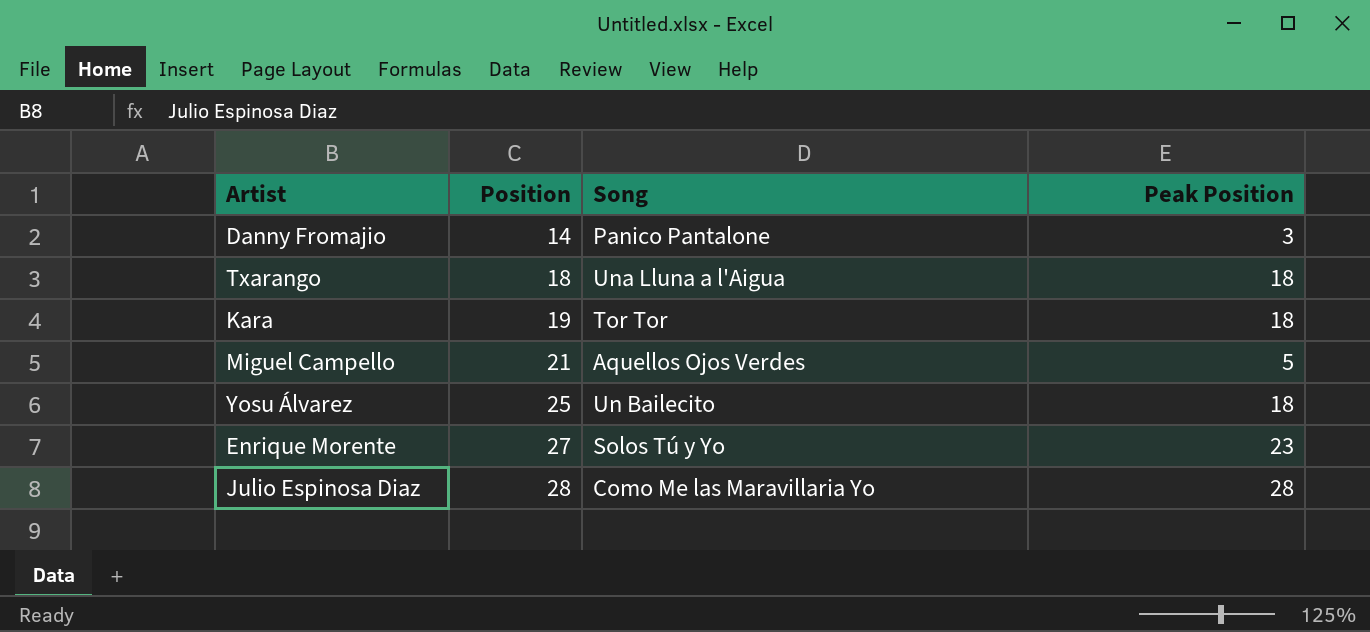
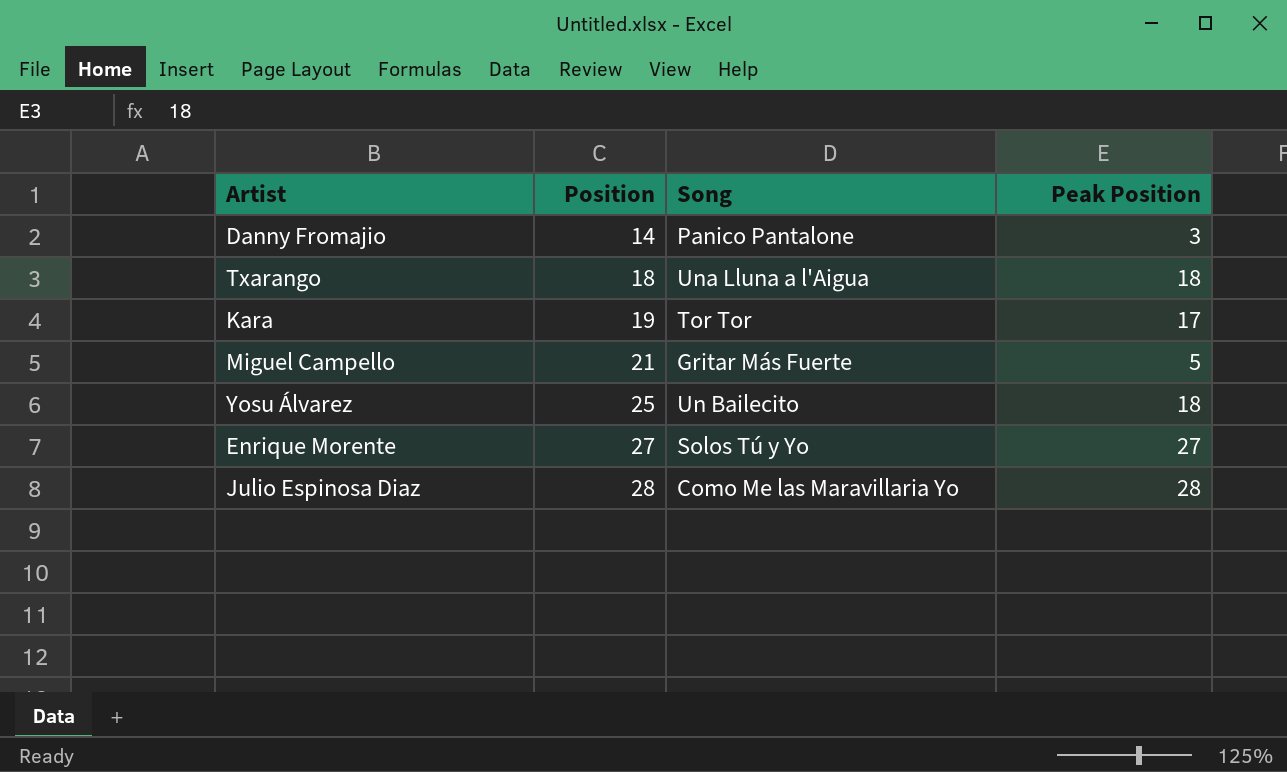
Kara | Peak Position: 18 -> 17
Miguel Campello | Song: Aquellos Ojos Verdes -> Gritar Más Fuerte
Enrique Morente | Peak Position: 23 -> 27

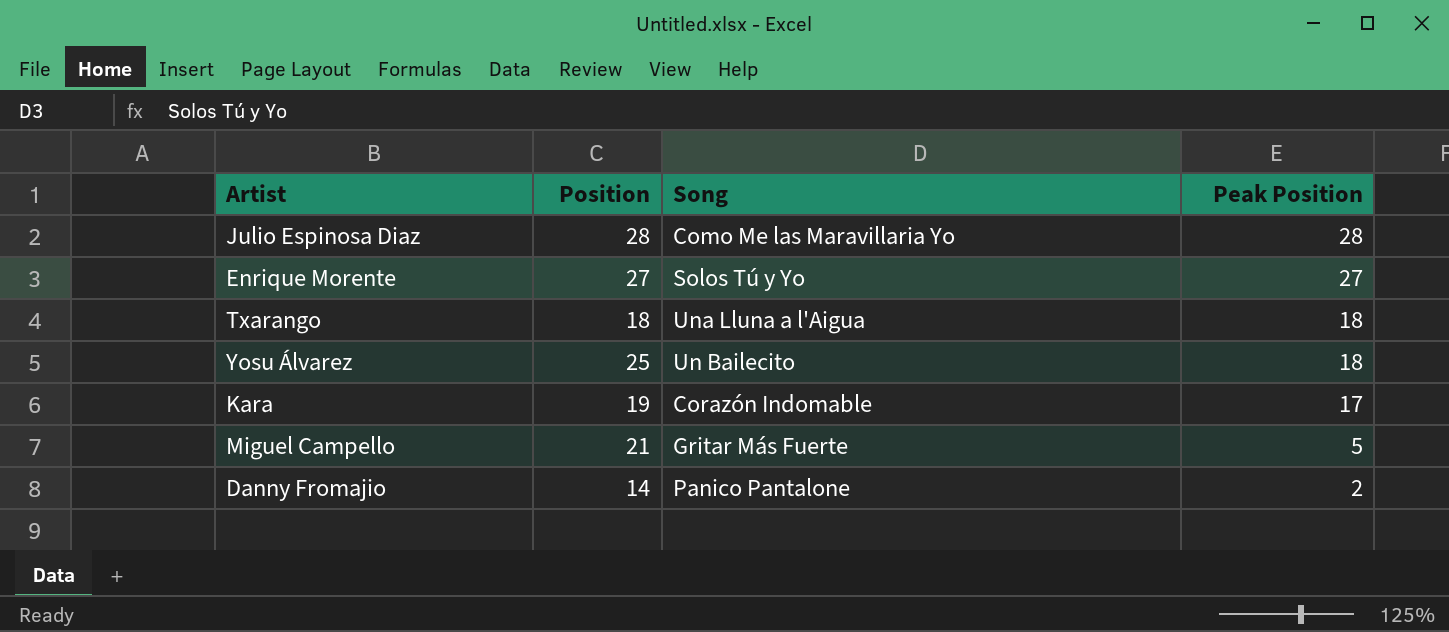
row order: Position ascending -> Peak Position descending
Kara | Song: Tor Tor -> Corazón Indomable
Danny Fromajio | Peak Position: 3 -> 2

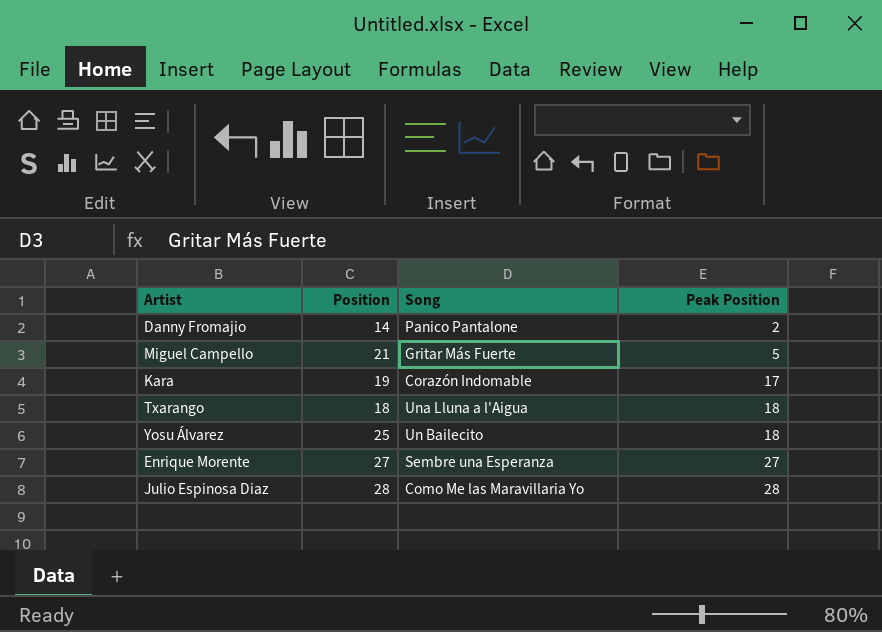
row order: Peak Position descending -> Peak Position ascending
Enrique Morente | Song: Solos Tú y Yo -> Sembre una Esperanza

